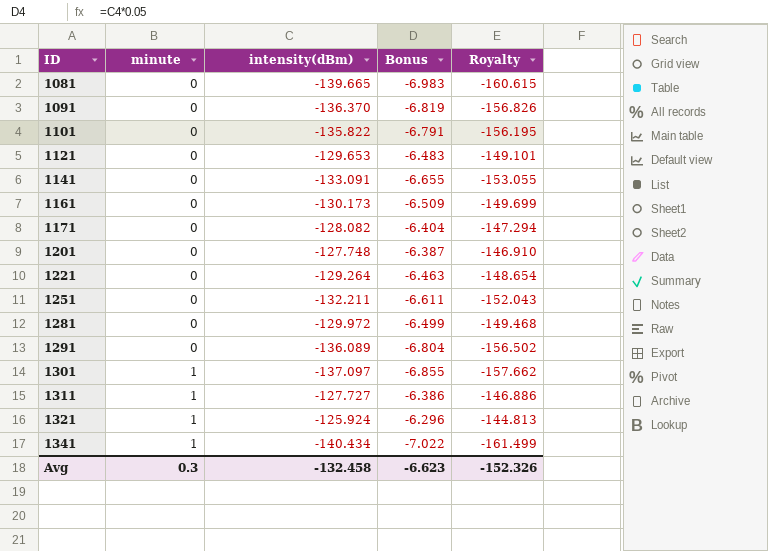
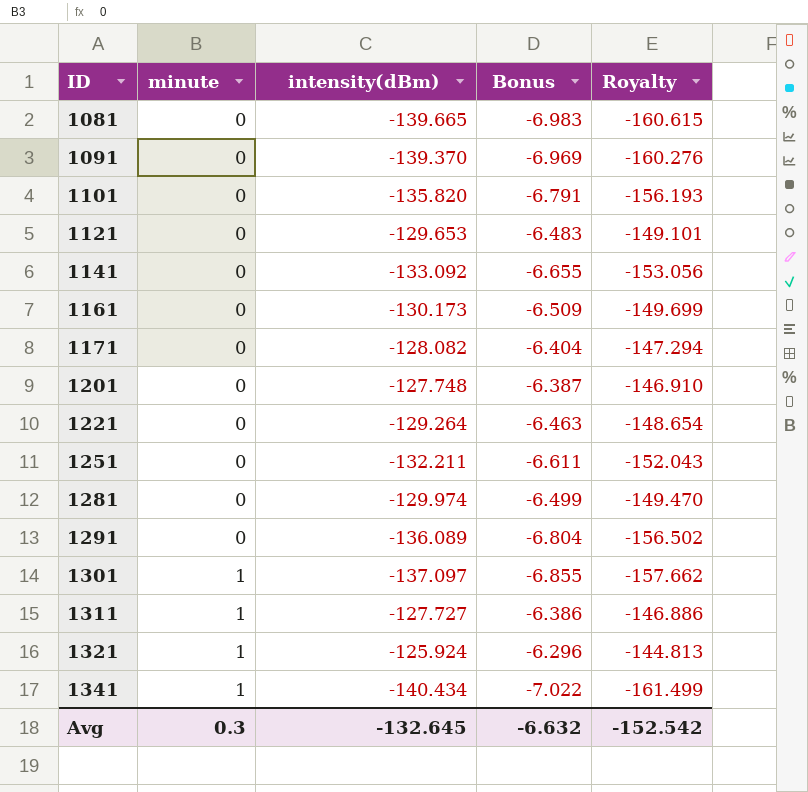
1091 | intensity(dBm): -136.370 -> -139.370
1091 | Bonus: -6.819 -> -6.969
1091 | Royalty: -156.826 -> -160.276
1101 | intensity(dBm): -135.822 -> -135.820
1101 | Royalty: -156.195 -> -156.193
1141 | intensity(dBm): -133.091 -> -133.092
1141 | Royalty: -153.055 -> -153.056
1281 | intensity(dBm): -129.972 -> -129.974
1281 | Royalty: -149.468 -> -149.470
Avg | intensity(dBm): -132.458 -> -132.645
Avg | Bonus: -6.623 -> -6.632
Avg | Royalty: -152.326 -> -152.542

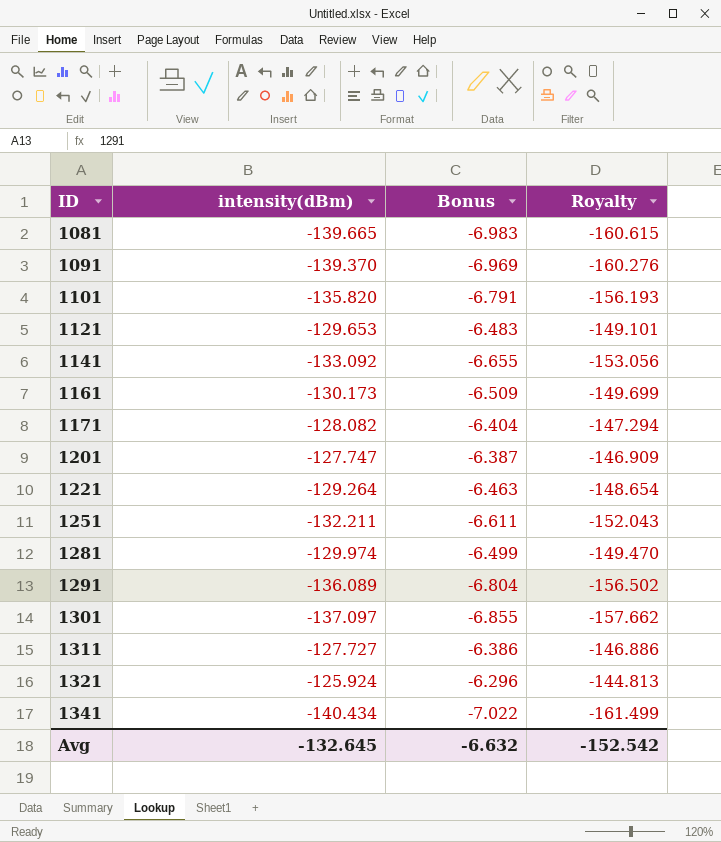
column minute | position: 2 -> none
1201 | intensity(dBm): -127.748 -> -127.747
1201 | Royalty: -146.910 -> -146.909

